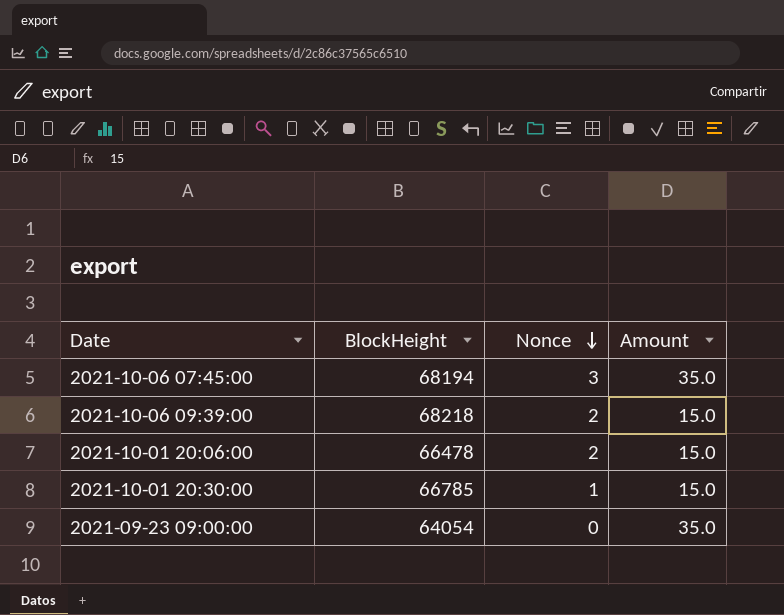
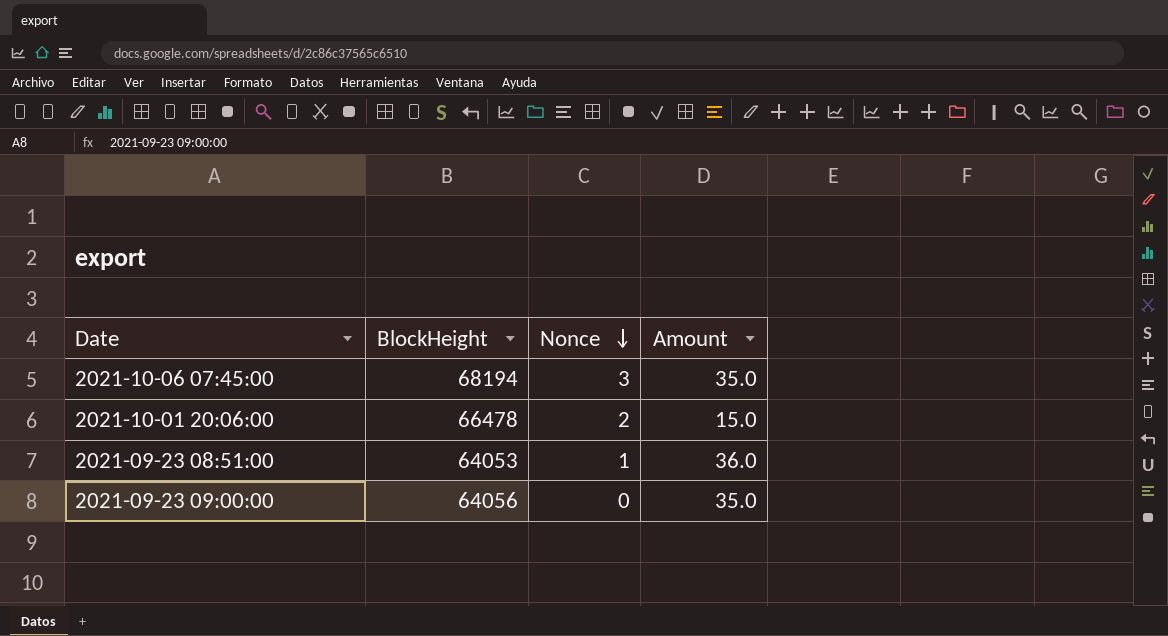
row 2021-10-06 09:39:00: 68218 | 2 | 15.0 -> none
row 2021-10-01 20:30:00: 66785 | 1 | 15.0 -> none
row 2021-09-23 08:51:00: none -> 64053 | 1 | 36.0
2021-09-23 09:00:00 | BlockHeight: 64054 -> 64056

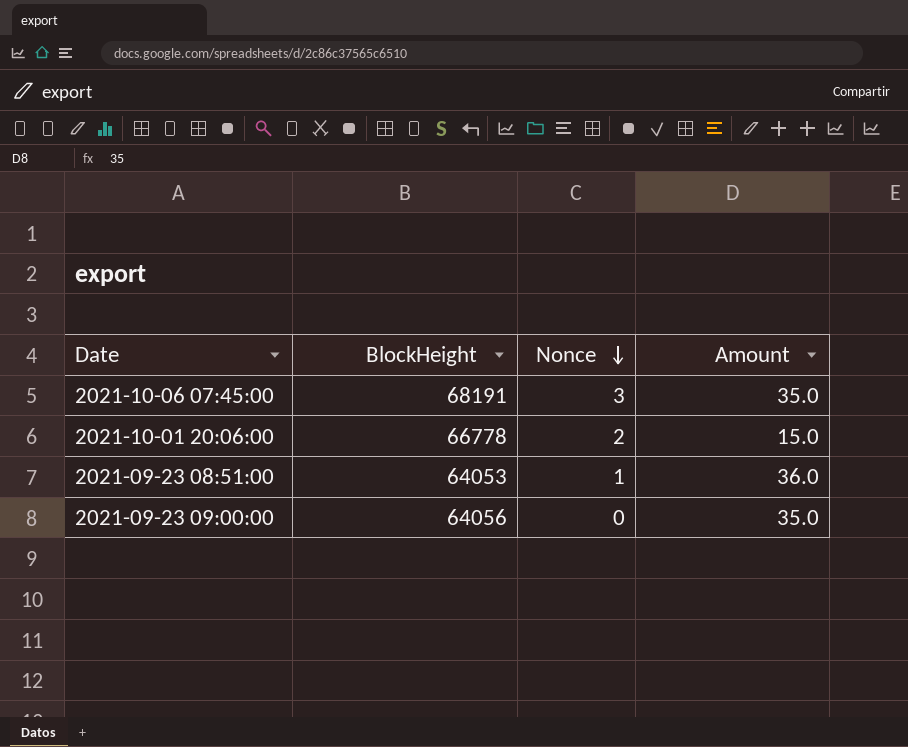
2021-10-06 07:45:00 | BlockHeight: 68194 -> 68191
2021-10-01 20:06:00 | BlockHeight: 66478 -> 66778

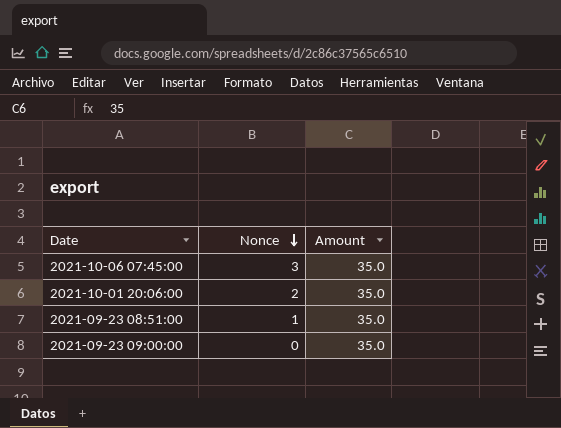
column BlockHeight | position: 2 -> none
2021-10-01 20:06:00 | Amount: 15.0 -> 35.0
2021-09-23 08:51:00 | Amount: 36.0 -> 35.0

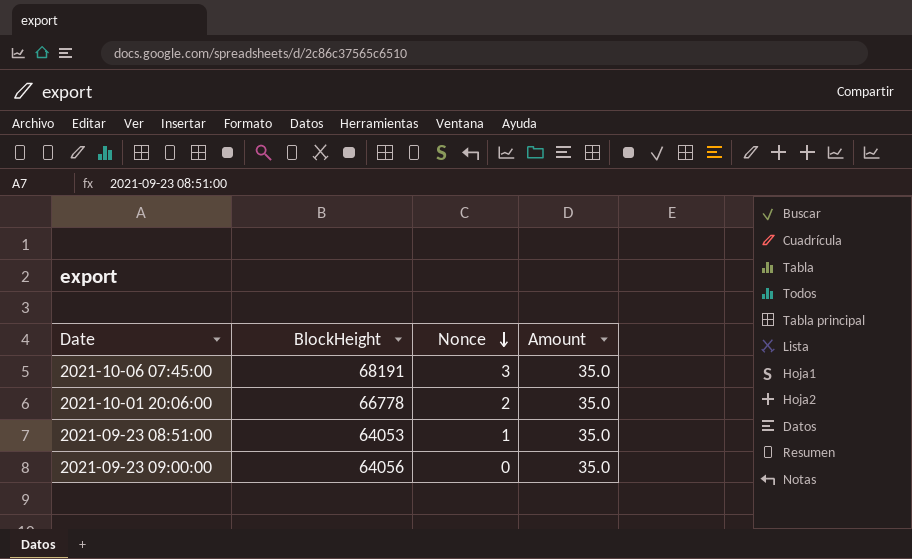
column BlockHeight | position: none -> 2

